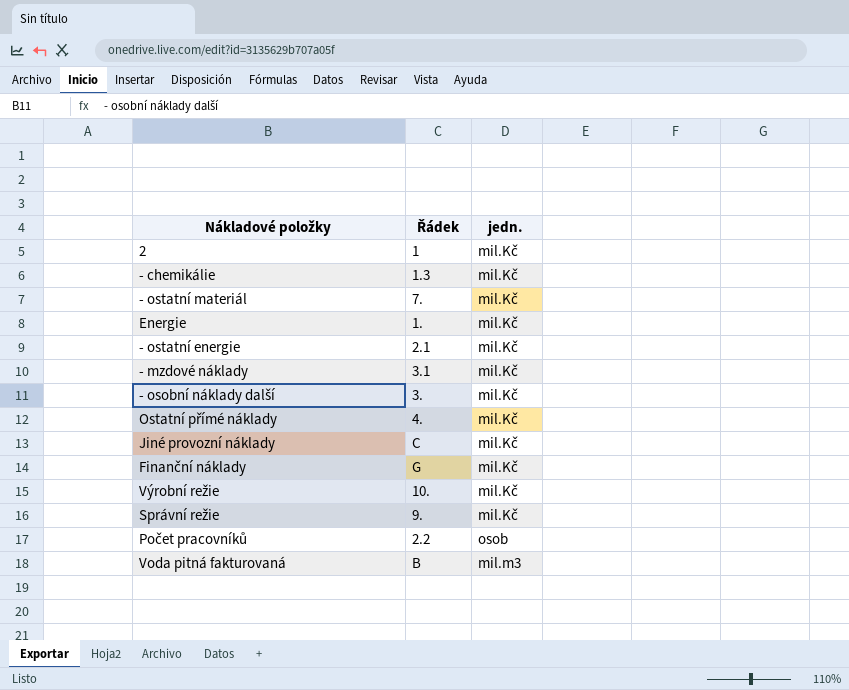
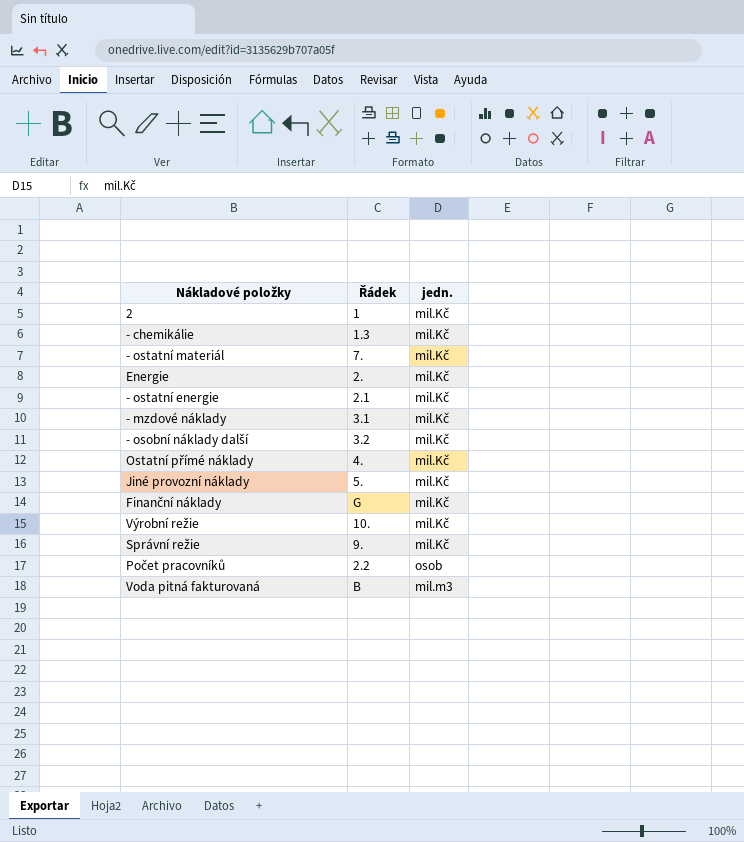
Energie | Řádek: 1. -> 2.
- osobní náklady další | Řádek: 3. -> 3.2
Jiné provozní náklady | Řádek: C -> 5.

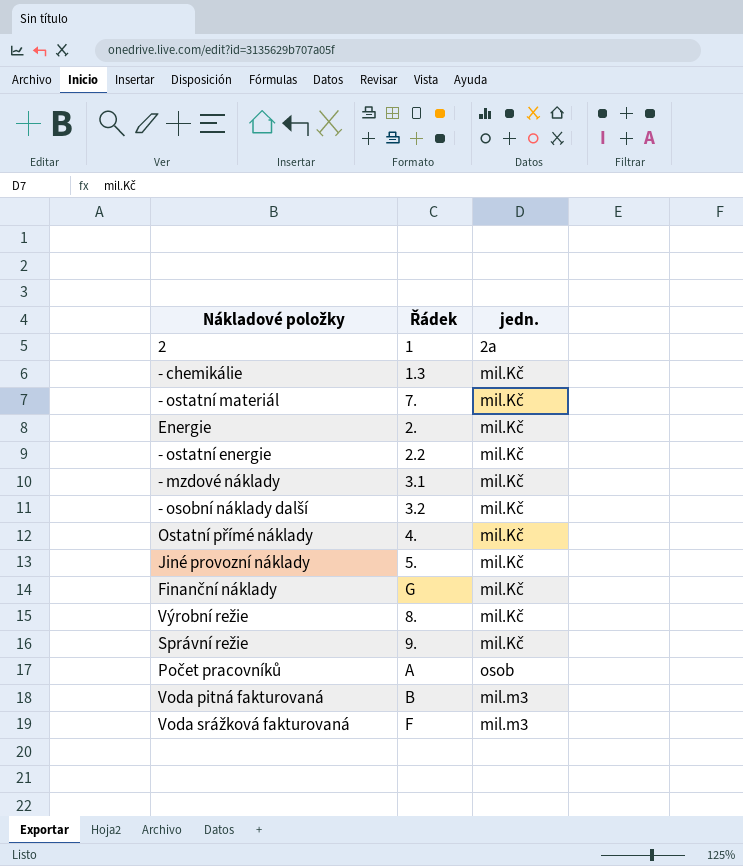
2 | jedn.: mil.Kč -> 2a
- ostatní energie | Řádek: 2.1 -> 2.2
Výrobní režie | Řádek: 10. -> 8.
Počet pracovníků | Řádek: 2.2 -> A
row Voda srážková fakturovaná: none -> F | mil.m3

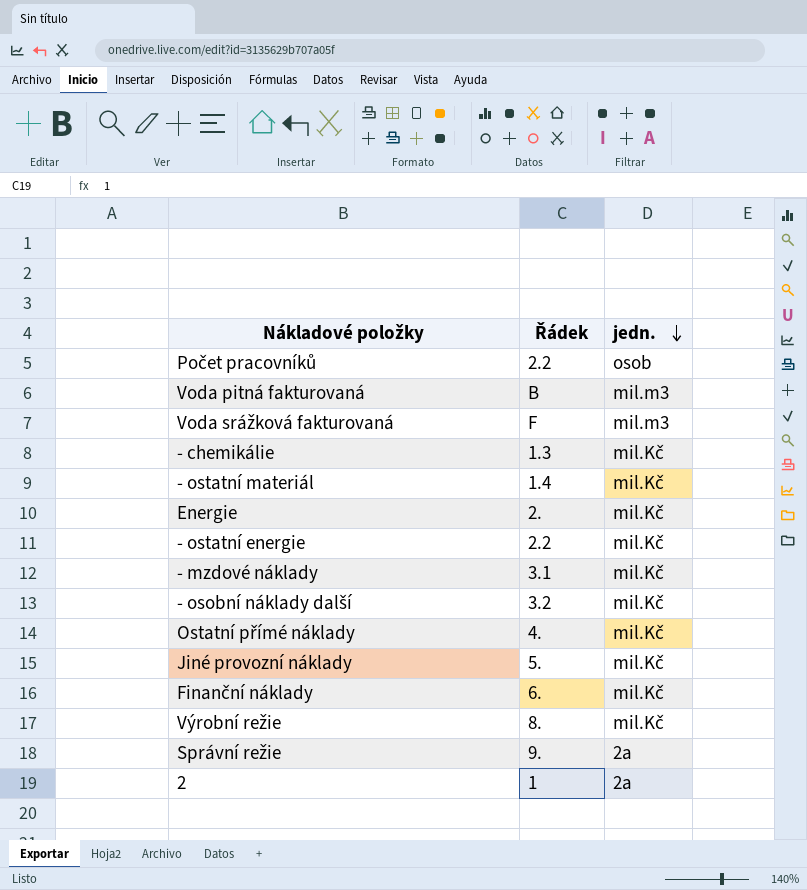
row order: none -> jedn. descending
Počet pracovníků | Řádek: A -> 2.2
- ostatní materiál | Řádek: 7. -> 1.4
Finanční náklady | Řádek: G -> 6.
Správní režie | jedn.: mil.Kč -> 2a

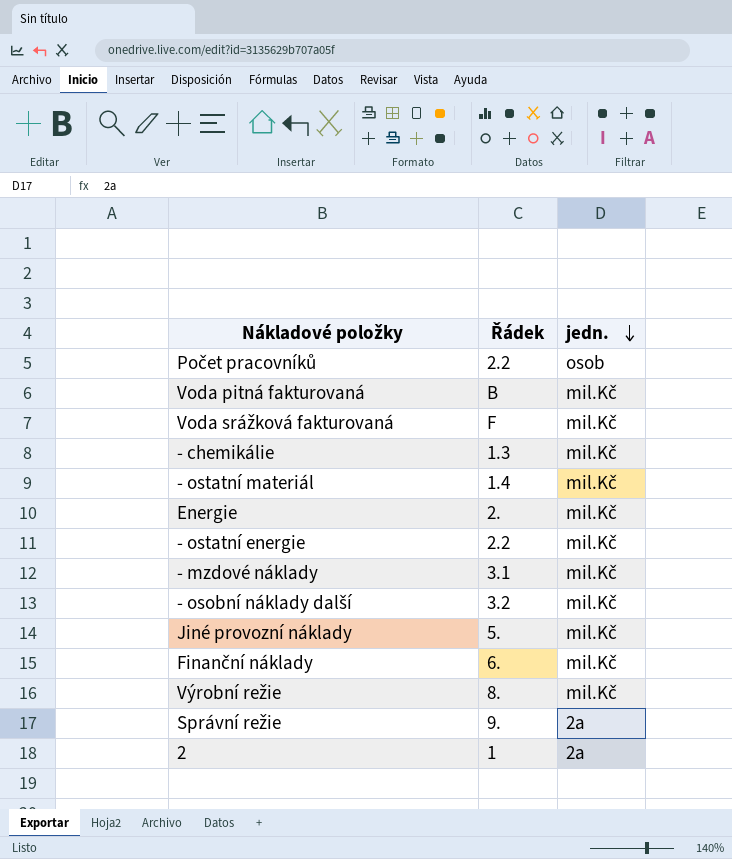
row Ostatní přímé náklady: 4. | mil.Kč -> none
Voda pitná fakturovaná | jedn.: mil.m3 -> mil.Kč
Voda srážková fakturovaná | jedn.: mil.m3 -> mil.Kč

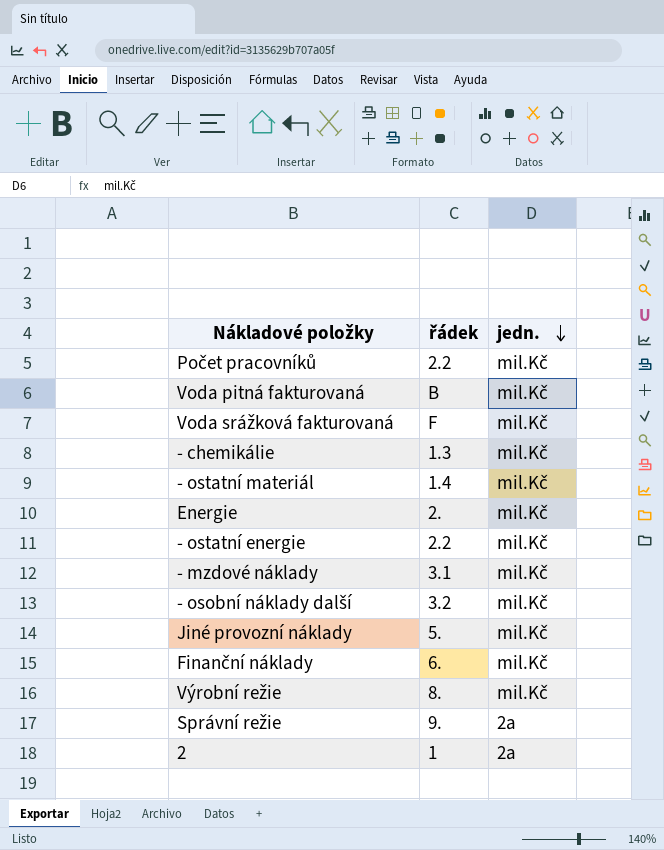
column name: Řádek -> řádek
Počet pracovníků | jedn.: osob -> mil.Kč

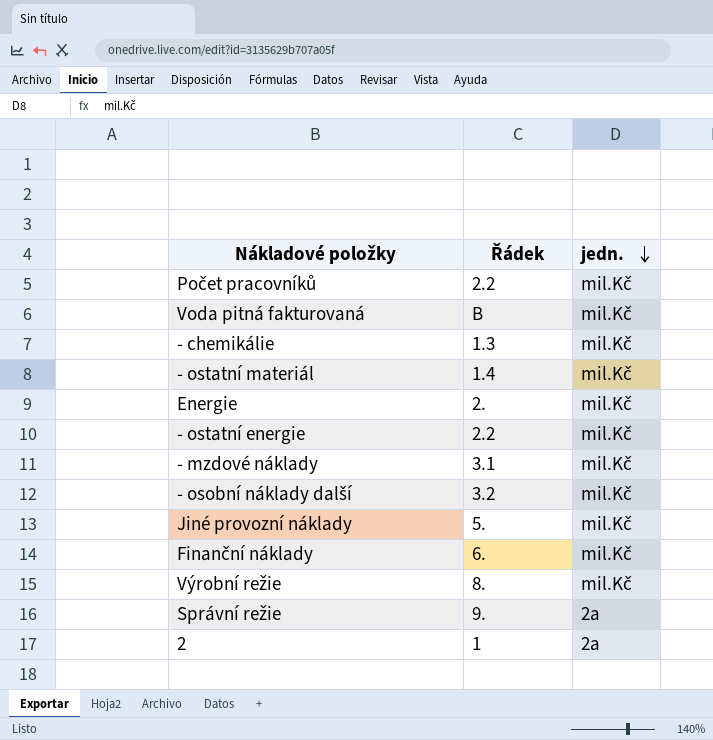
column name: řádek -> Řádek
row Voda srážková fakturovaná: F | mil.Kč -> none

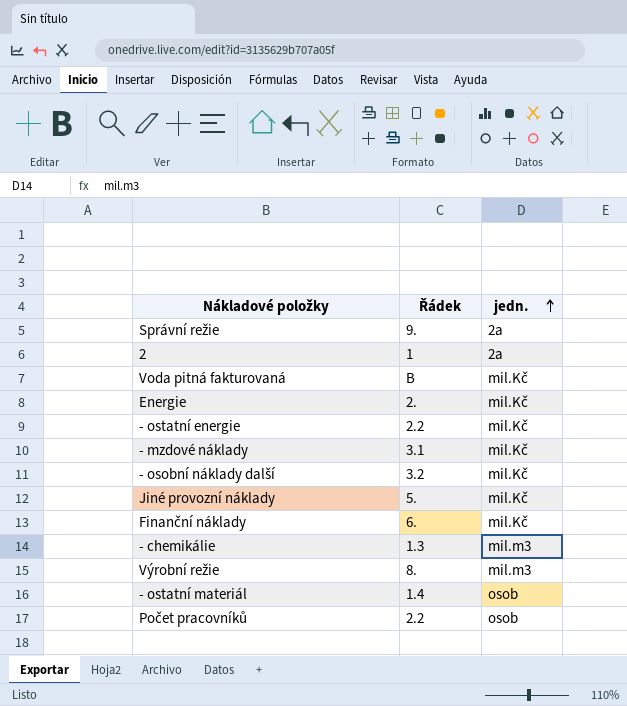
row order: jedn. descending -> jedn. ascending
- chemikálie | jedn.: mil.Kč -> mil.m3
Výrobní režie | jedn.: mil.Kč -> mil.m3
- ostatní materiál | jedn.: mil.Kč -> osob
Počet pracovníků | jedn.: mil.Kč -> osob

